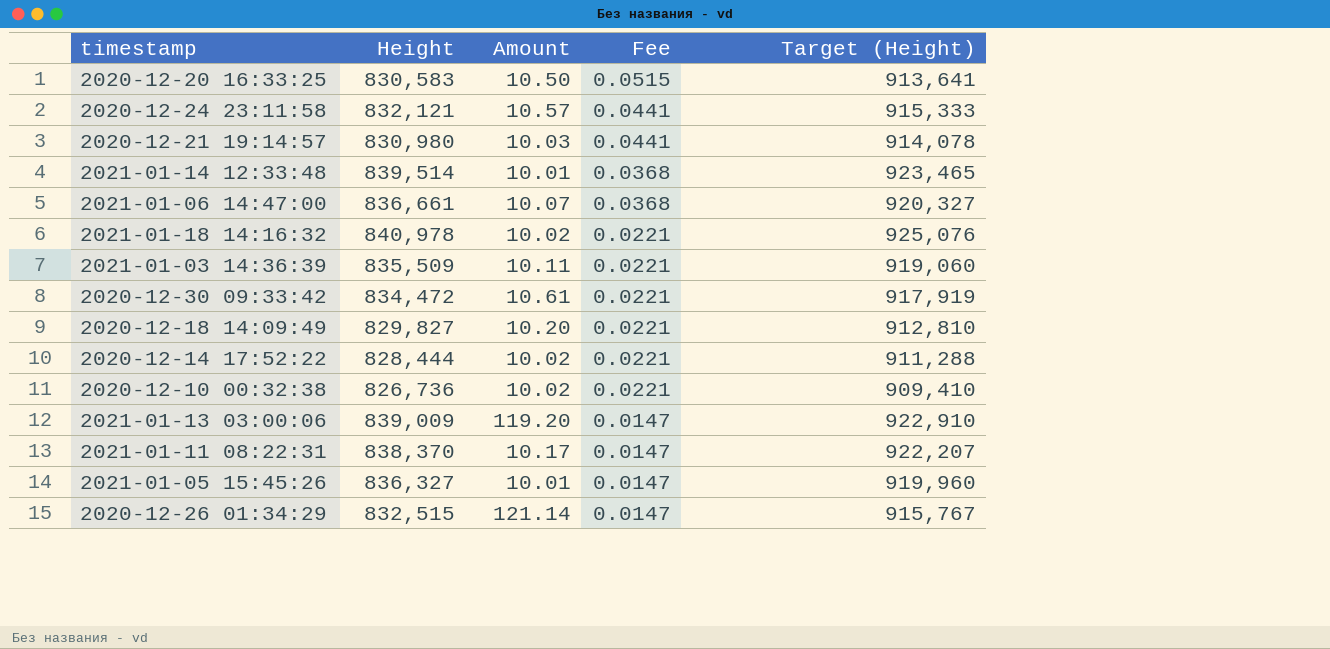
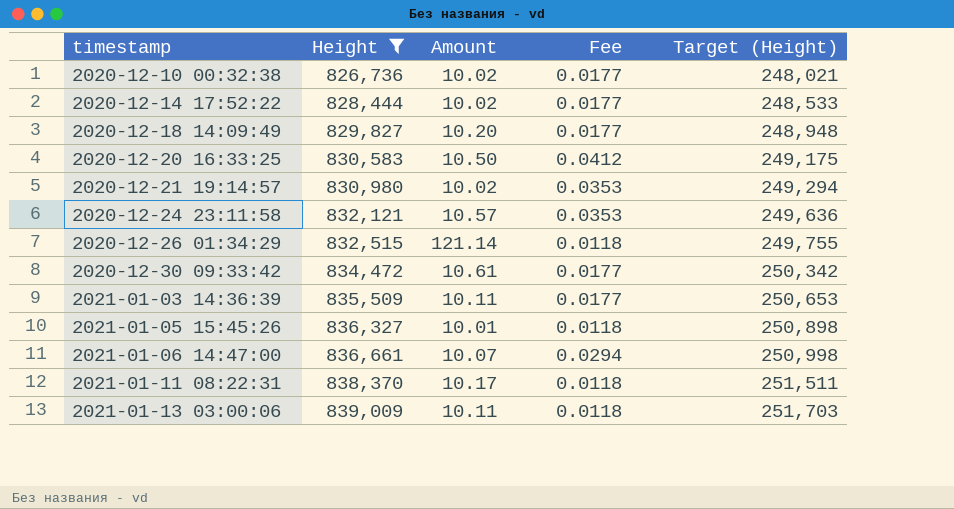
filter: none -> Height <= 839,009
row order: Fee descending -> timestamp ascending
column Target (Height) | formula: [Height] * 1.1 -> [Height] * 0.3
2020-12-10 00:32:38 | Fee: 0.0221 -> 0.0177
2020-12-14 17:52:22 | Fee: 0.0221 -> 0.0177
2020-12-18 14:09:49 | Fee: 0.0221 -> 0.0177
2020-12-20 16:33:25 | Fee: 0.0515 -> 0.0412
2020-12-21 19:14:57 | Amount: 10.03 -> 10.02
2020-12-21 19:14:57 | Fee: 0.0441 -> 0.0353
2020-12-24 23:11:58 | Fee: 0.0441 -> 0.0353
2020-12-26 01:34:29 | Fee: 0.0147 -> 0.0118
2020-12-30 09:33:42 | Fee: 0.0221 -> 0.0177
2021-01-03 14:36:39 | Fee: 0.0221 -> 0.0177
2021-01-05 15:45:26 | Fee: 0.0147 -> 0.0118
2021-01-06 14:47:00 | Fee: 0.0368 -> 0.0294
2021-01-11 08:22:31 | Fee: 0.0147 -> 0.0118
2021-01-13 03:00:06 | Amount: 119.20 -> 10.11
2021-01-13 03:00:06 | Fee: 0.0147 -> 0.0118

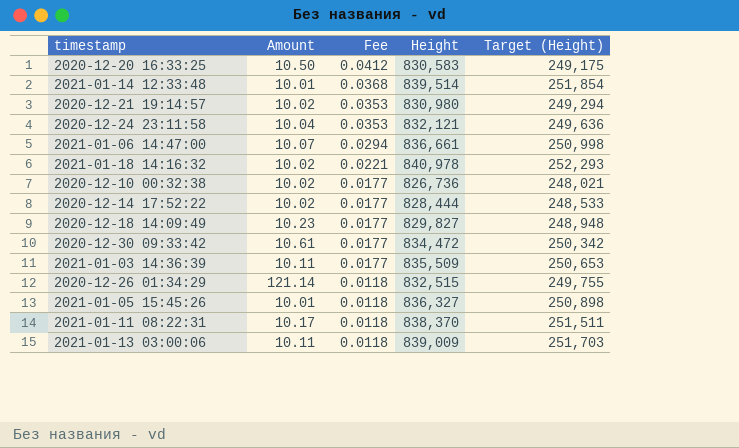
filter: Height <= 839,009 -> none
row order: timestamp ascending -> Fee descending
column Height | position: 2 -> 4
2020-12-24 23:11:58 | Amount: 10.57 -> 10.04
2020-12-18 14:09:49 | Amount: 10.20 -> 10.23

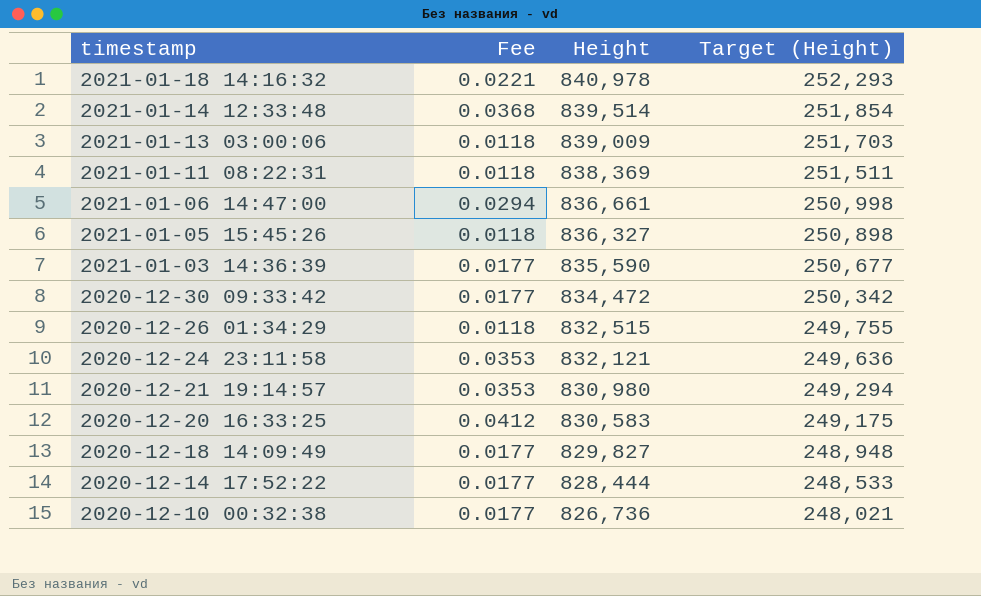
row order: Fee descending -> timestamp descending
column Amount | position: 2 -> none
2021-01-11 08:22:31 | Height: 838,370 -> 838,369
2021-01-03 14:36:39 | Height: 835,509 -> 835,590
2021-01-03 14:36:39 | Target (Height): 250,653 -> 250,677

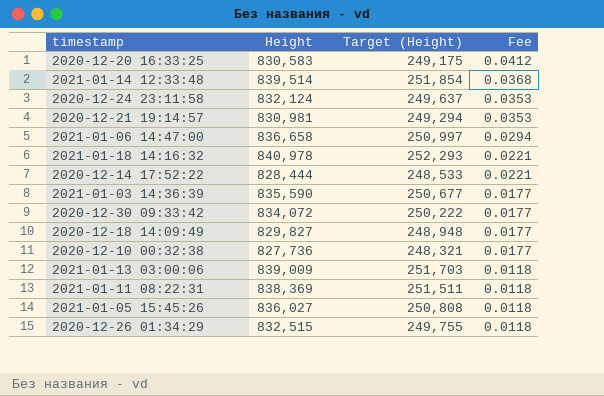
row order: timestamp descending -> Fee descending
column Fee | position: 2 -> 4
2020-12-24 23:11:58 | Height: 832,121 -> 832,124
2020-12-24 23:11:58 | Target (Height): 249,636 -> 249,637
2020-12-21 19:14:57 | Height: 830,980 -> 830,981
2021-01-06 14:47:00 | Height: 836,661 -> 836,658
2021-01-06 14:47:00 | Target (Height): 250,998 -> 250,997
2020-12-14 17:52:22 | Fee: 0.0177 -> 0.0221
2020-12-30 09:33:42 | Height: 834,472 -> 834,072
2020-12-30 09:33:42 | Target (Height): 250,342 -> 250,222
2020-12-10 00:32:38 | Height: 826,736 -> 827,736
2020-12-10 00:32:38 | Target (Height): 248,021 -> 248,321
2021-01-05 15:45:26 | Height: 836,327 -> 836,027
2021-01-05 15:45:26 | Target (Height): 250,898 -> 250,808

